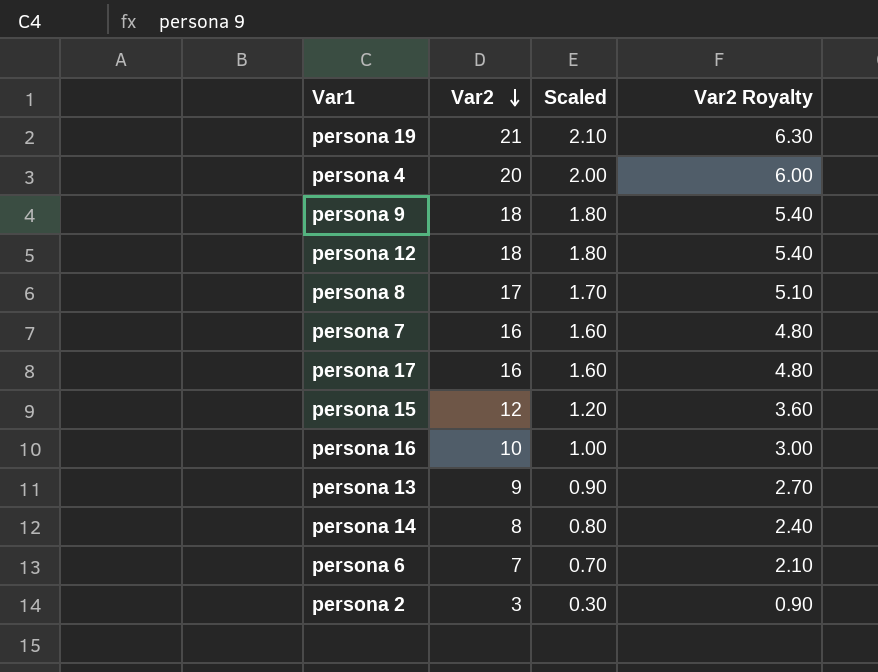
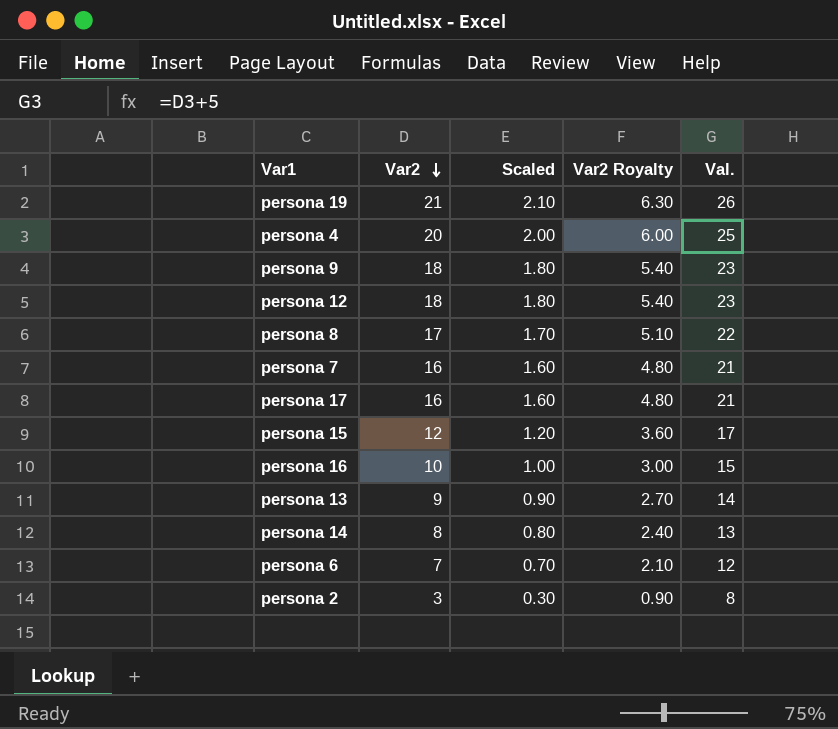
column Val. | formula: none -> [Var2] + 5

